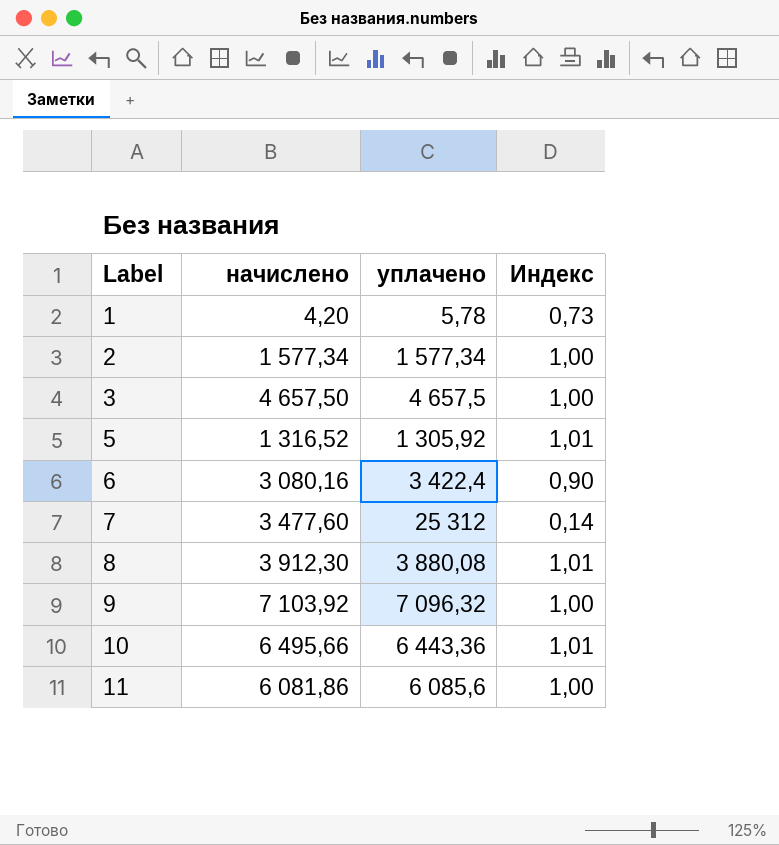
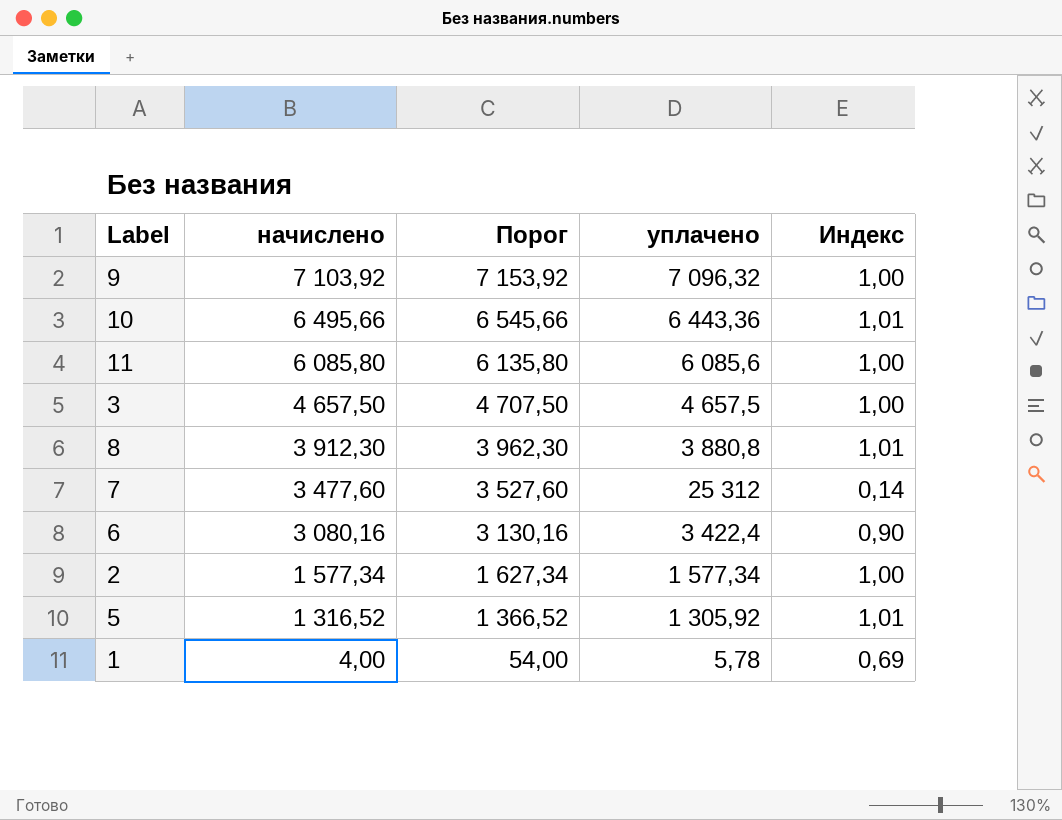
row order: Label ascending -> начислено descending
column Порог | formula: none -> [начислено] + 50
11 | начислено: 6 081,86 -> 6 085,80
8 | уплачено: 3 880,08 -> 3 880,8
1 | начислено: 4,20 -> 4,00
1 | Индекс: 0,73 -> 0,69

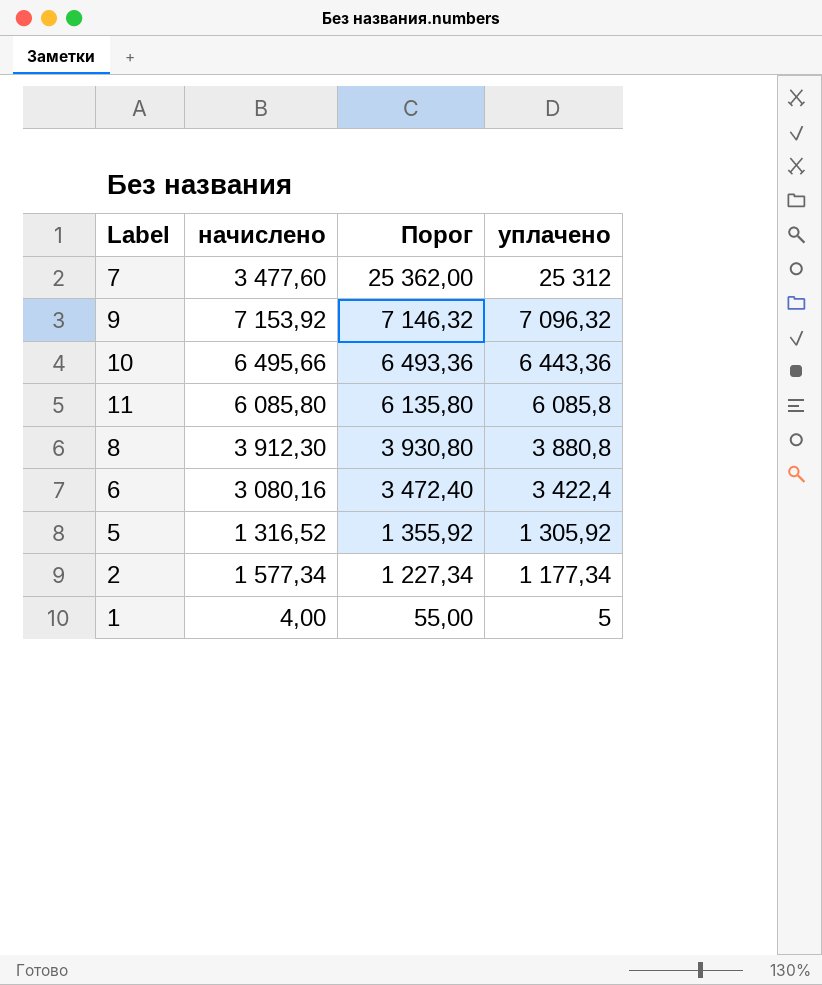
row order: начислено descending -> Порог descending
column Индекс | formula: [начислено] / [уплачено] -> none
column Порог | formula: [начислено] + 50 -> [уплачено] + 50
row 3: 4 657,50 | 4 707,50 | 4 657,5 | 1,00 -> none
9 | начислено: 7 103,92 -> 7 153,92
11 | уплачено: 6 085,6 -> 6 085,8
2 | уплачено: 1 577,34 -> 1 177,34
1 | уплачено: 5,78 -> 5

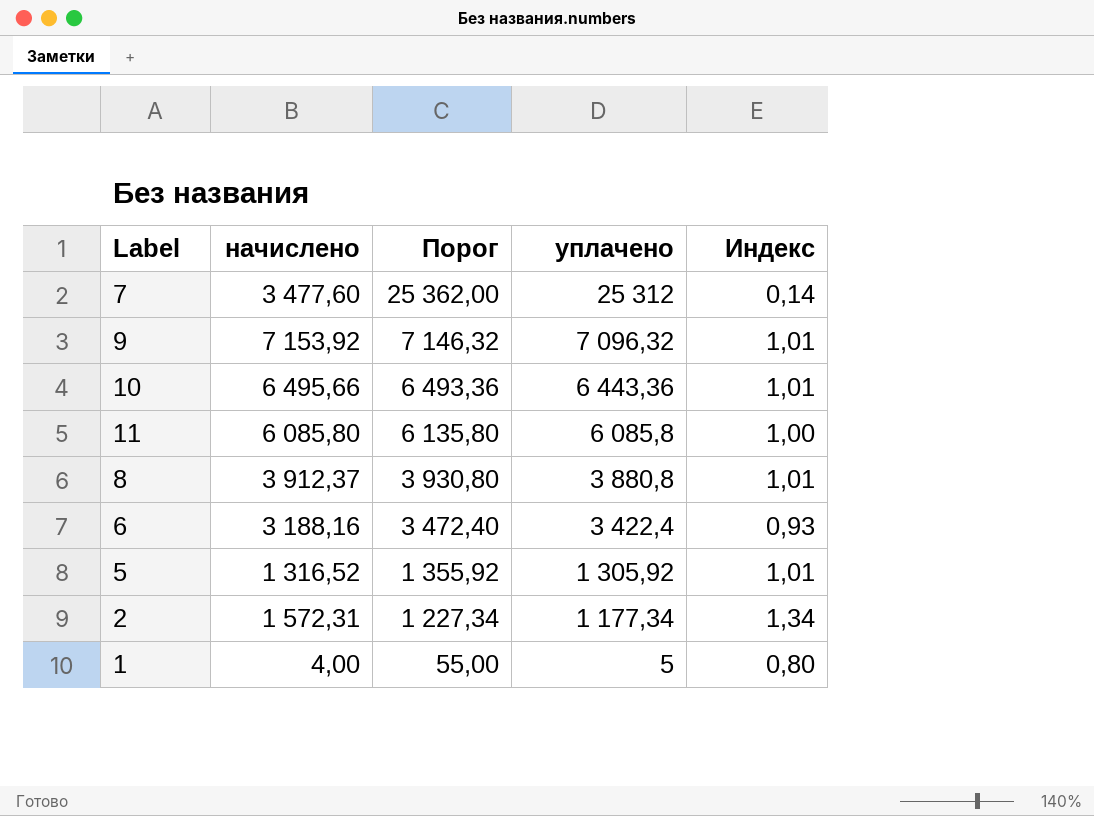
column Индекс | formula: none -> [начислено] / [уплачено]
8 | начислено: 3 912,30 -> 3 912,37
6 | начислено: 3 080,16 -> 3 188,16
2 | начислено: 1 577,34 -> 1 572,31

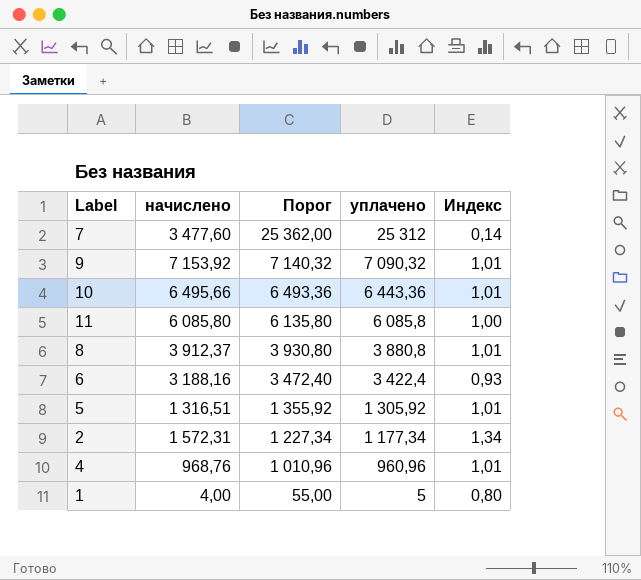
9 | Порог: 7 146,32 -> 7 140,32
9 | уплачено: 7 096,32 -> 7 090,32
5 | начислено: 1 316,52 -> 1 316,51
row 4: none -> 968,76 | 1 010,96 | 960,96 | 1,01

